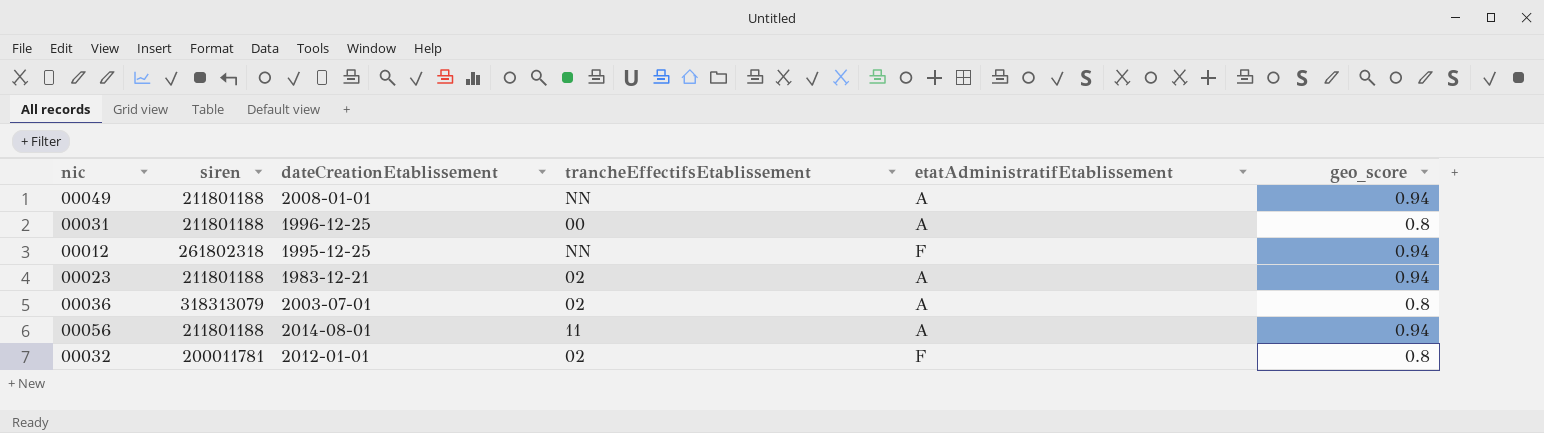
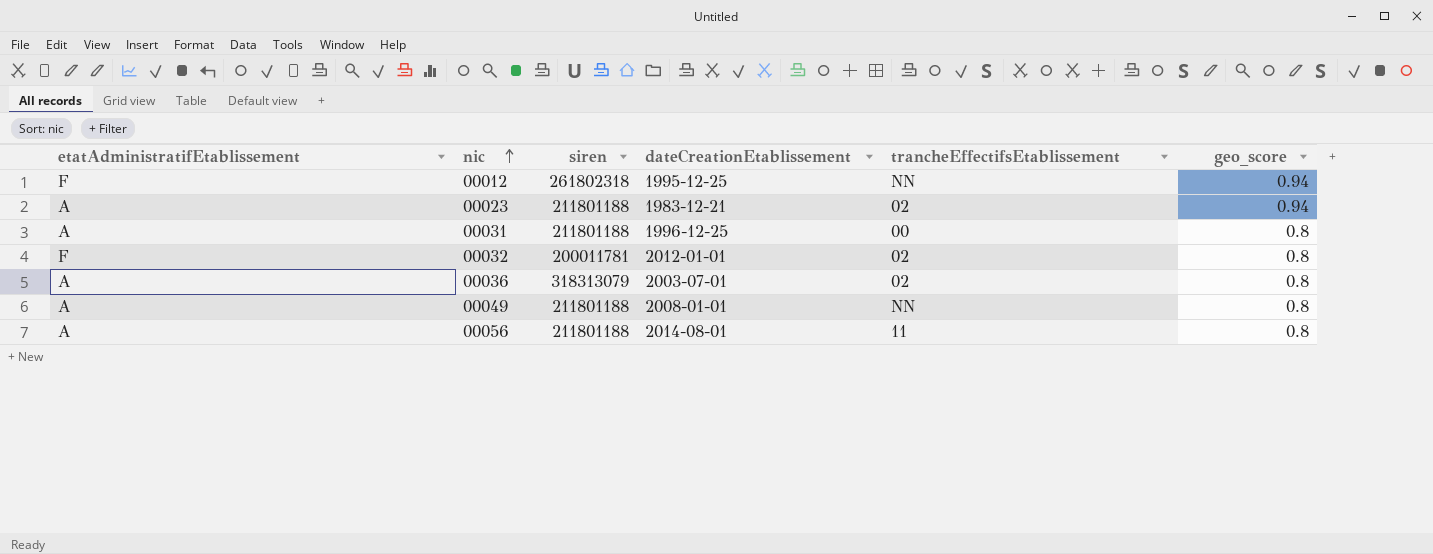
row order: none -> nic ascending
column etatAdministratifEtablissement | position: 5 -> 1
00049 | geo_score: 0.94 -> 0.8
00056 | geo_score: 0.94 -> 0.8

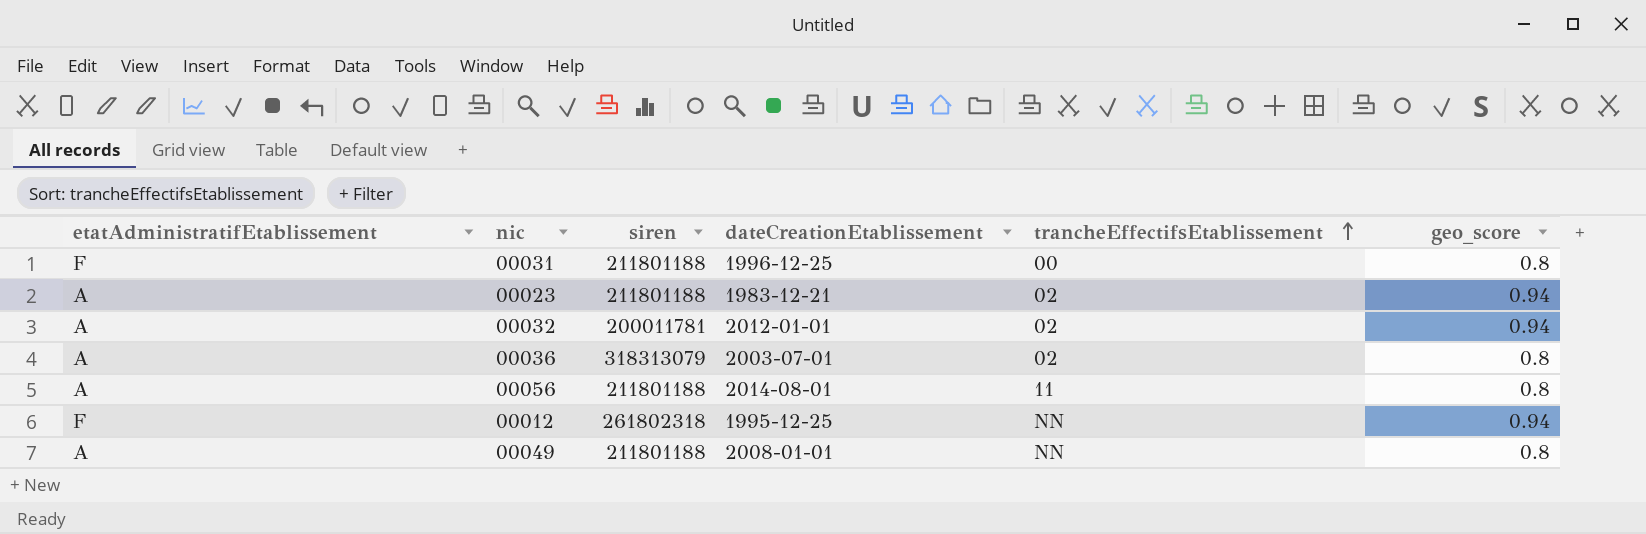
row order: nic ascending -> trancheEffectifsEtablissement ascending
00031 | etatAdministratifEtablissement: A -> F
00032 | etatAdministratifEtablissement: F -> A
00032 | geo_score: 0.8 -> 0.94

